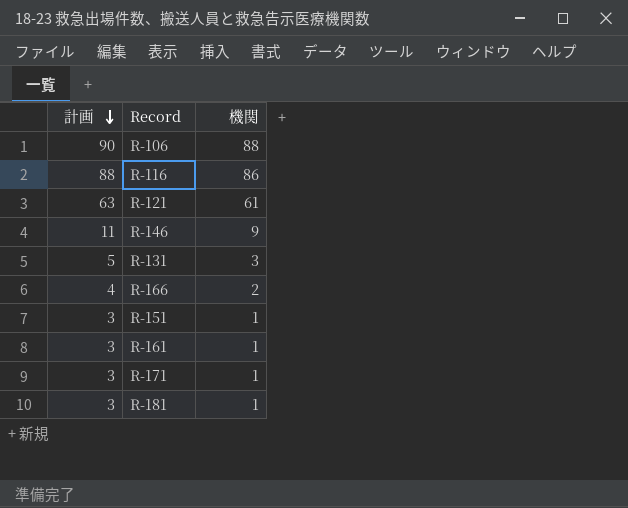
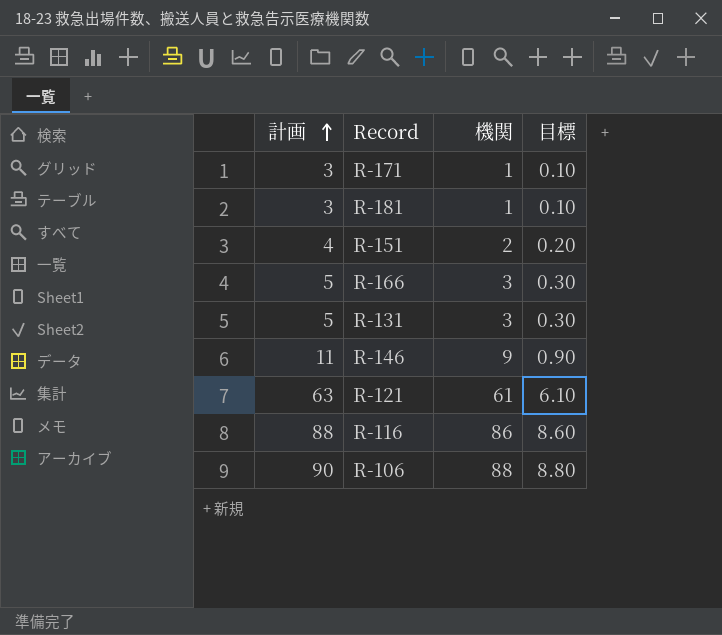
row order: 計画 descending -> 計画 ascending
column 目標 | formula: none -> [機関] * 0.1
row R-161: 3 | 1 -> none
R-151 | 計画: 3 -> 4
R-151 | 機関: 1 -> 2
R-166 | 計画: 4 -> 5
R-166 | 機関: 2 -> 3

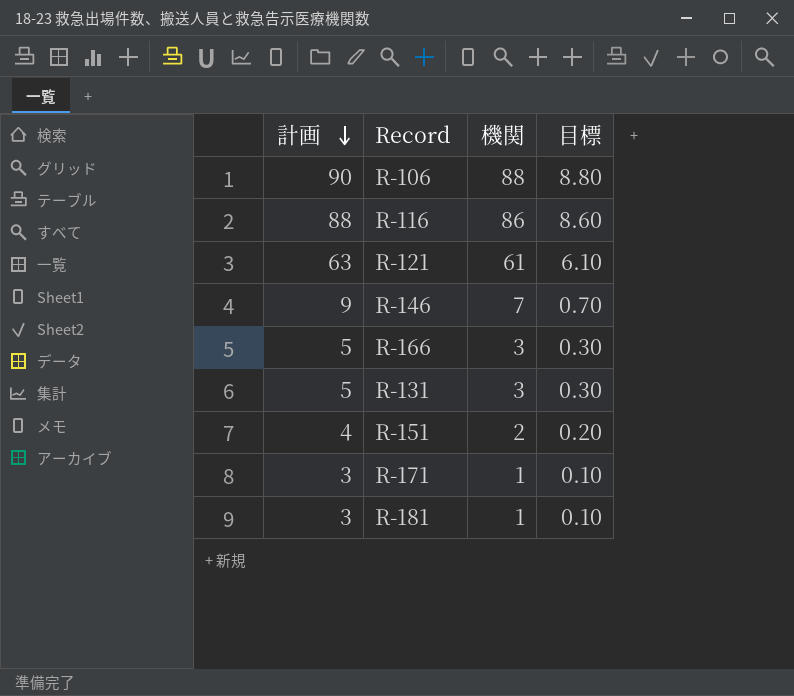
row order: 計画 ascending -> 計画 descending
R-146 | 計画: 11 -> 9
R-146 | 機関: 9 -> 7
R-146 | 目標: 0.90 -> 0.70

